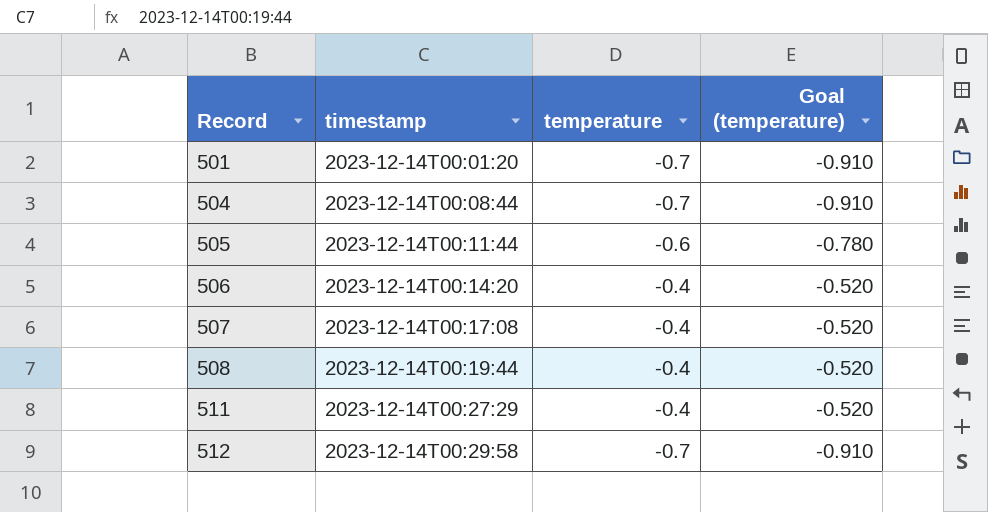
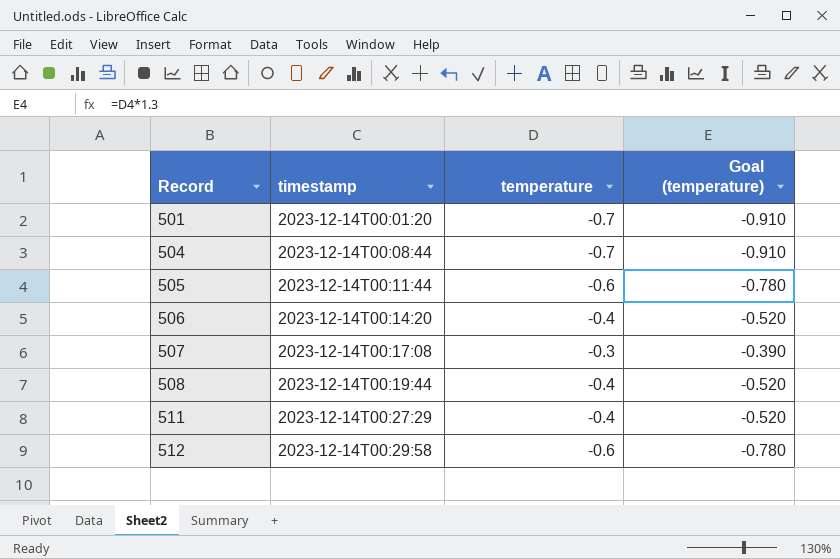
507 | temperature: -0.4 -> -0.3
507 | Goal (temperature): -0.520 -> -0.390
512 | temperature: -0.7 -> -0.6
512 | Goal (temperature): -0.910 -> -0.780

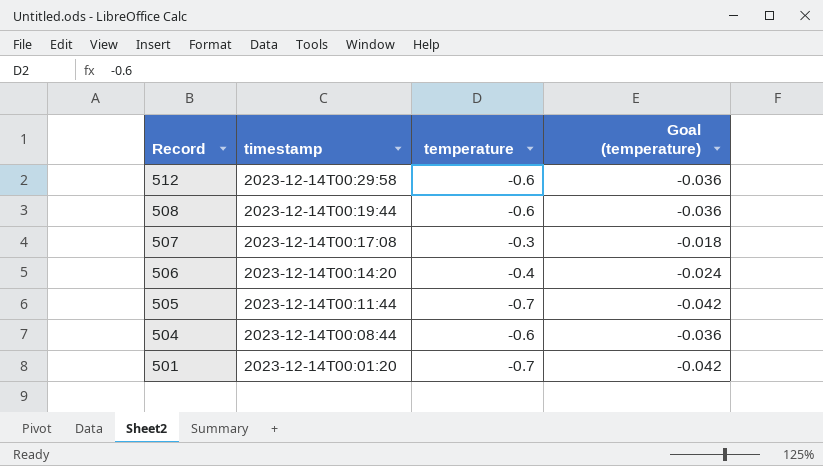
row order: Record ascending -> Record descending
column Goal (temperature) | formula: [temperature] * 1.3 -> [temperature] * 0.06
row 511: 2023-12-14T00:27:29 | -0.4 | -0.520 -> none
508 | temperature: -0.4 -> -0.6
505 | temperature: -0.6 -> -0.7
504 | temperature: -0.7 -> -0.6

